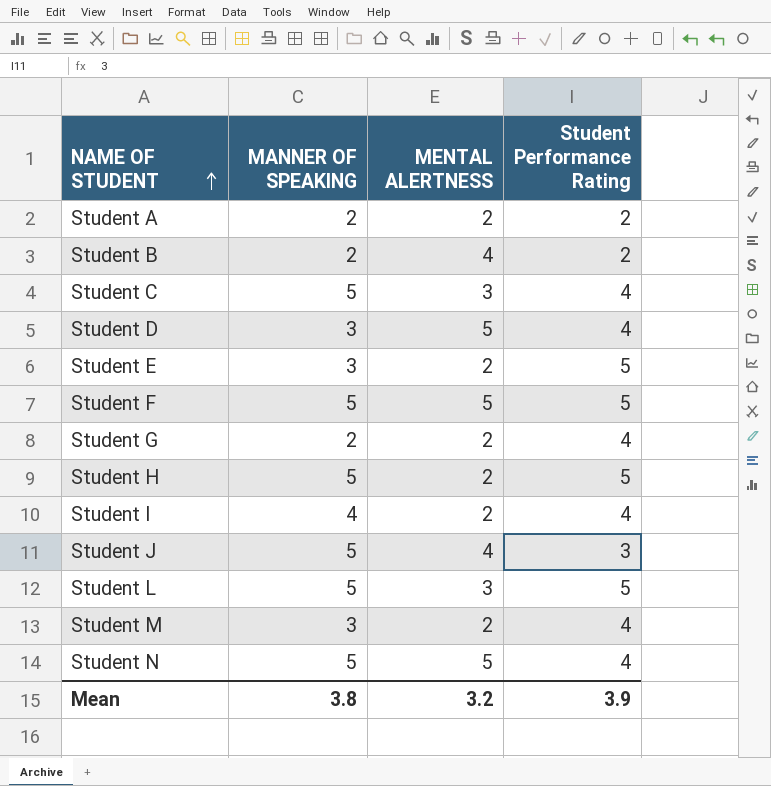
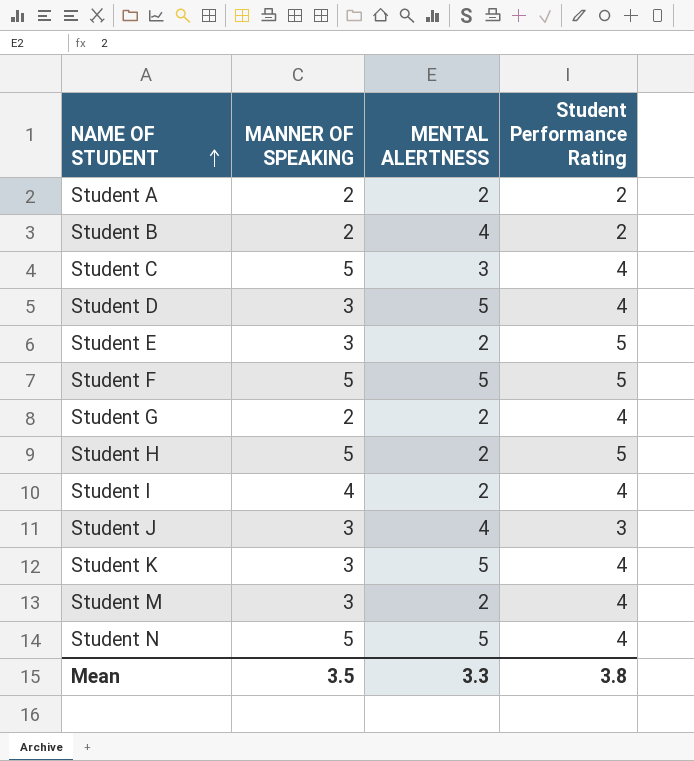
row Student L: 5 | 3 | 5 -> none
Student J | MANNER OF SPEAKING: 5 -> 3
row Student K: none -> 3 | 5 | 4
Mean | MANNER OF SPEAKING: 3.8 -> 3.5
Mean | MENTAL ALERTNESS: 3.2 -> 3.3
Mean | Student Performance Rating: 3.9 -> 3.8

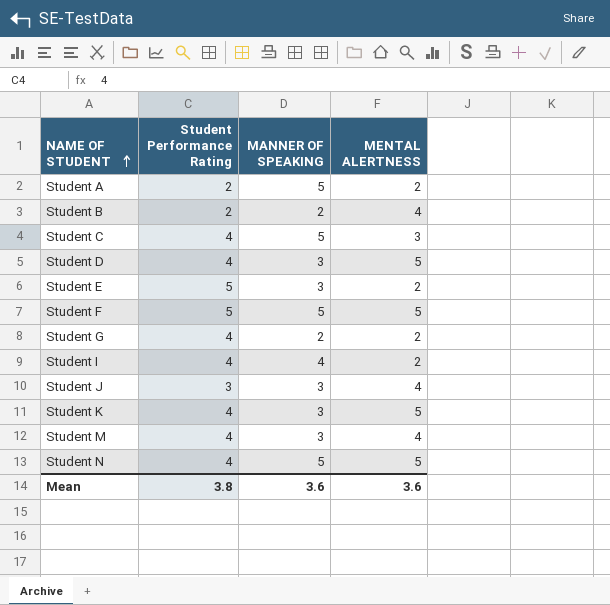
column Student Performance Rating | position: 4 -> 2
row Student H: 5 | 2 | 5 -> none
Student A | MANNER OF SPEAKING: 2 -> 5
Student M | MENTAL ALERTNESS: 2 -> 4
Mean | MANNER OF SPEAKING: 3.5 -> 3.6
Mean | MENTAL ALERTNESS: 3.3 -> 3.6

